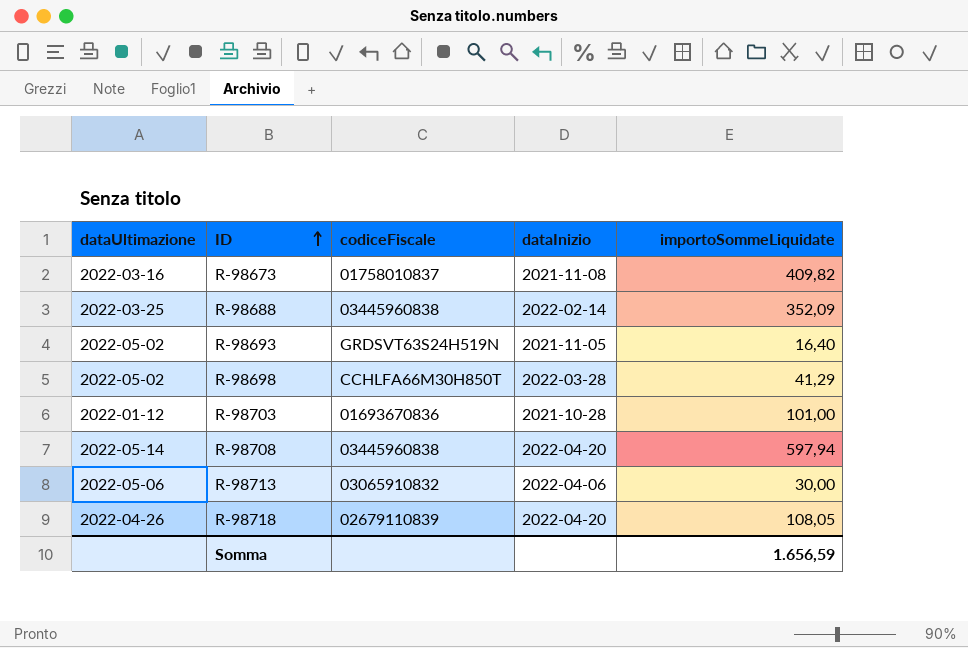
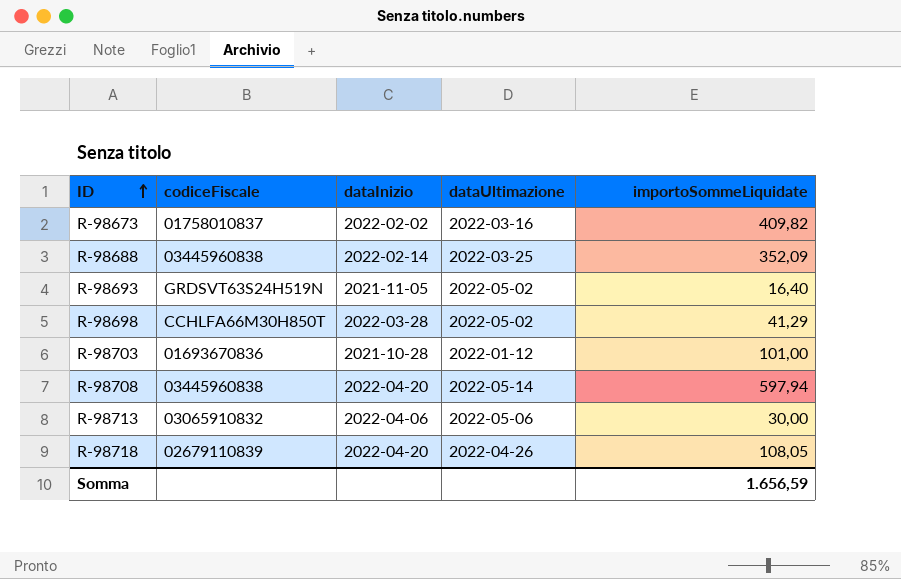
column dataUltimazione | position: 1 -> 4
R-98673 | dataInizio: 2021-11-08 -> 2022-02-02

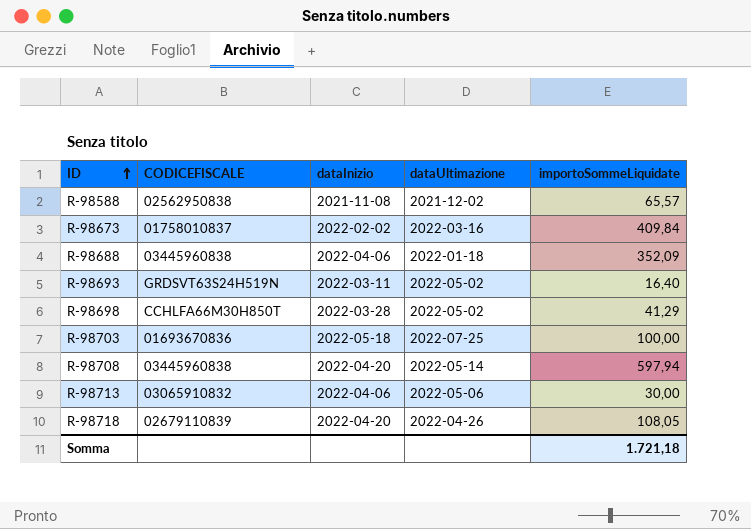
column name: codiceFiscale -> CODICEFISCALE
row R-98588: none -> 02562950838 | 2021-11-08 | 2021-12-02 | 65,57
R-98673 | importoSommeLiquidate: 409,82 -> 409,84
R-98688 | dataInizio: 2022-02-14 -> 2022-04-06
R-98688 | dataUltimazione: 2022-03-25 -> 2022-01-18
R-98693 | dataInizio: 2021-11-05 -> 2022-03-11
R-98703 | dataInizio: 2021-10-28 -> 2022-05-18
R-98703 | dataUltimazione: 2022-01-12 -> 2022-07-25
R-98703 | importoSommeLiquidate: 101,00 -> 100,00
Somma | importoSommeLiquidate: 1.656,59 -> 1.721,18

